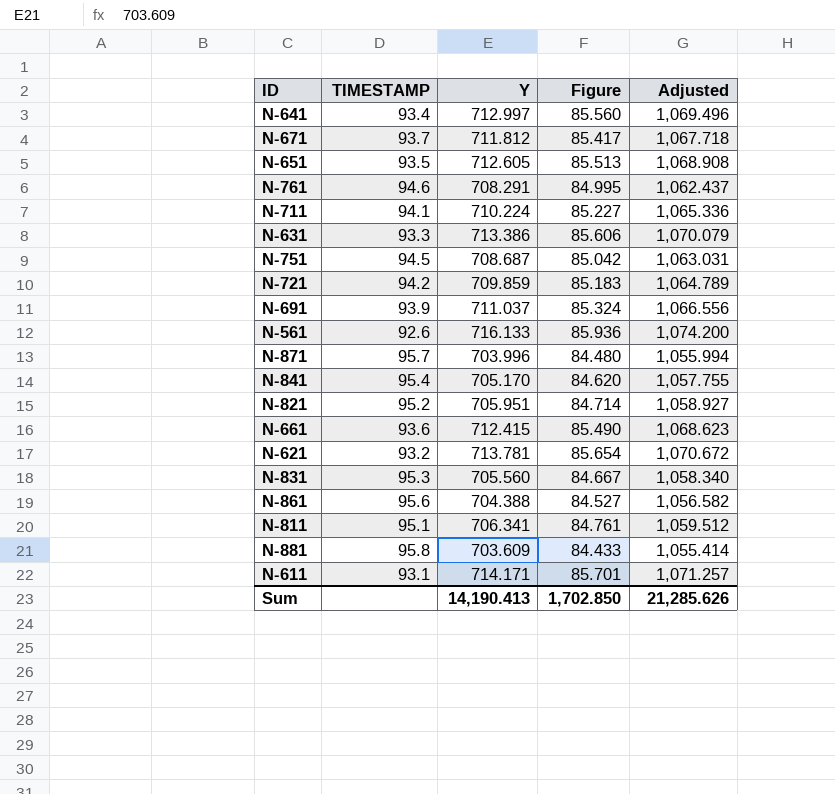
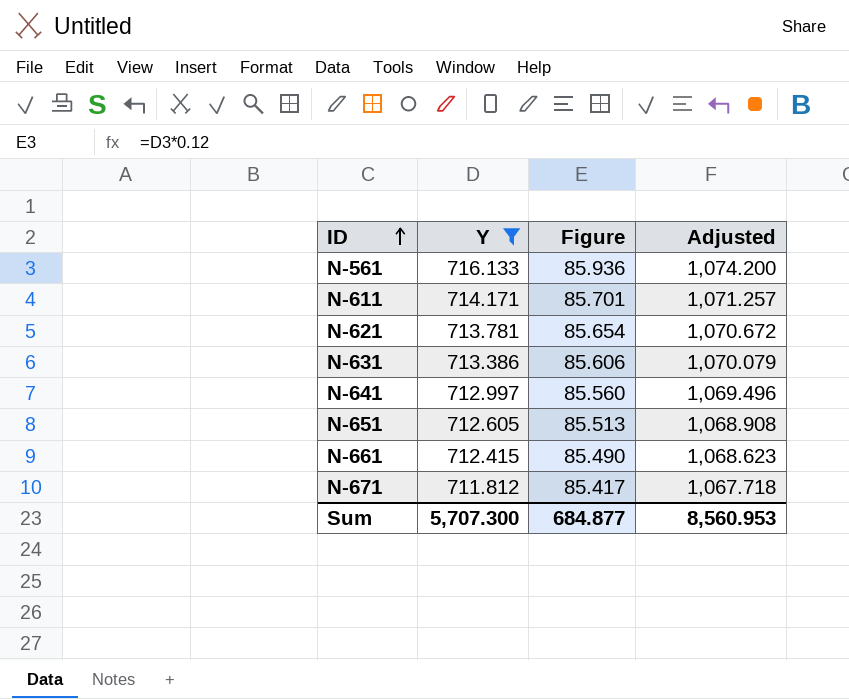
filter: none -> Y >= 711.812
row order: none -> ID ascending
column TIMESTAMP | position: 2 -> none
Sum | Y: 14,190.413 -> 5,707.300
Sum | Figure: 1,702.850 -> 684.877
Sum | Adjusted: 21,285.626 -> 8,560.953

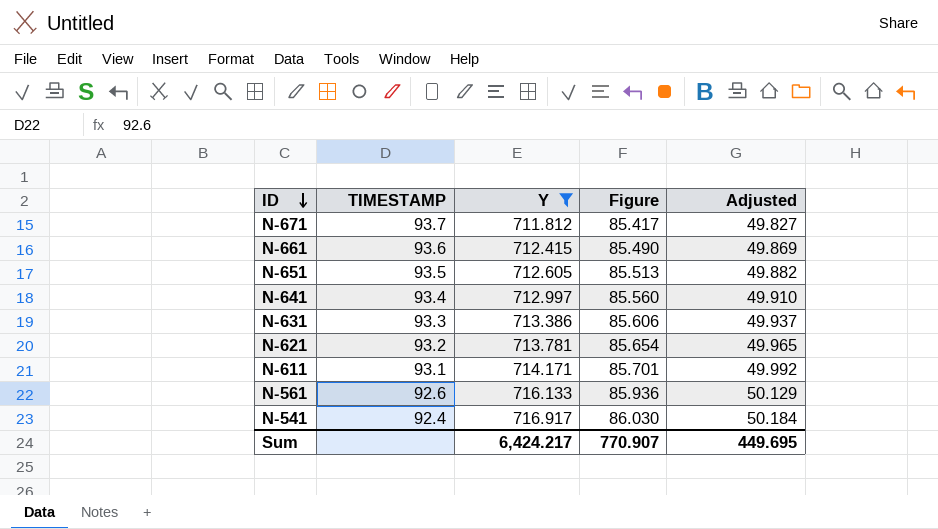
row order: ID ascending -> ID descending
column TIMESTAMP | position: none -> 2
column Adjusted | formula: [Y] * 1.5 -> [Y] * 0.07
row N-541: none -> 92.4 | 716.917 | 86.030 | 50.184
Sum | Y: 5,707.300 -> 6,424.217
Sum | Figure: 684.877 -> 770.907
Sum | Adjusted: 8,560.953 -> 449.695

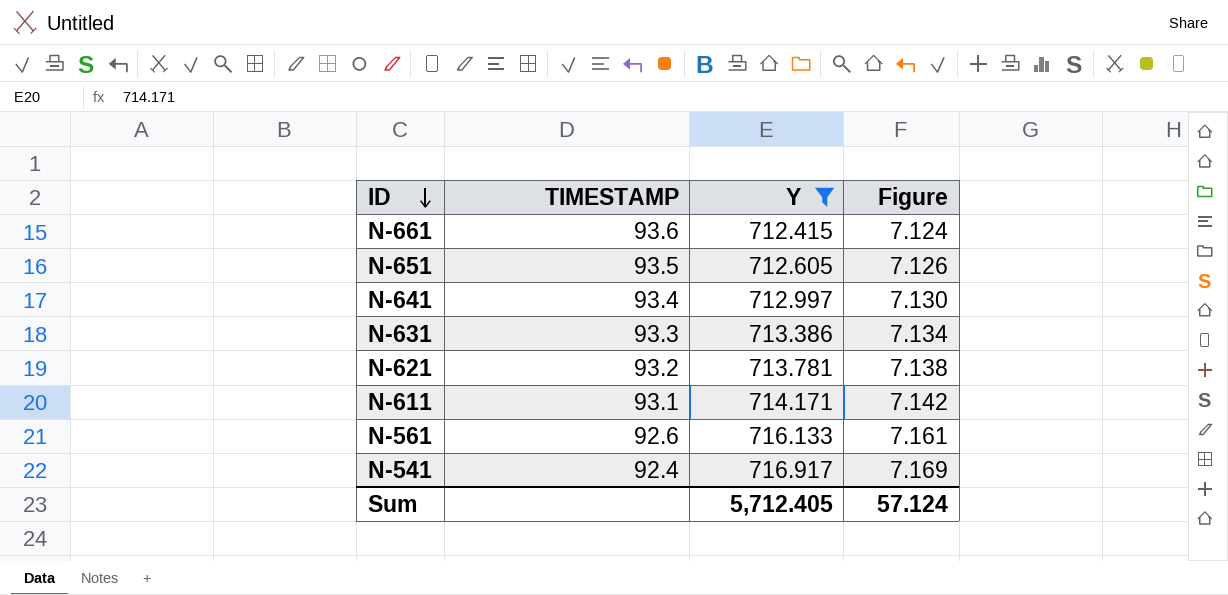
column Adjusted | formula: [Y] * 0.07 -> none
column Figure | formula: [Y] * 0.12 -> [Y] * 0.01
row N-671: 93.7 | 711.812 | 85.417 | 49.827 -> none
Sum | Y: 6,424.217 -> 5,712.405
Sum | Figure: 770.907 -> 57.124

